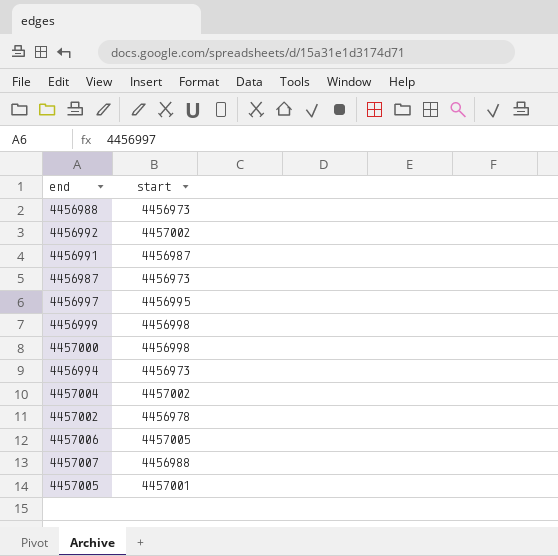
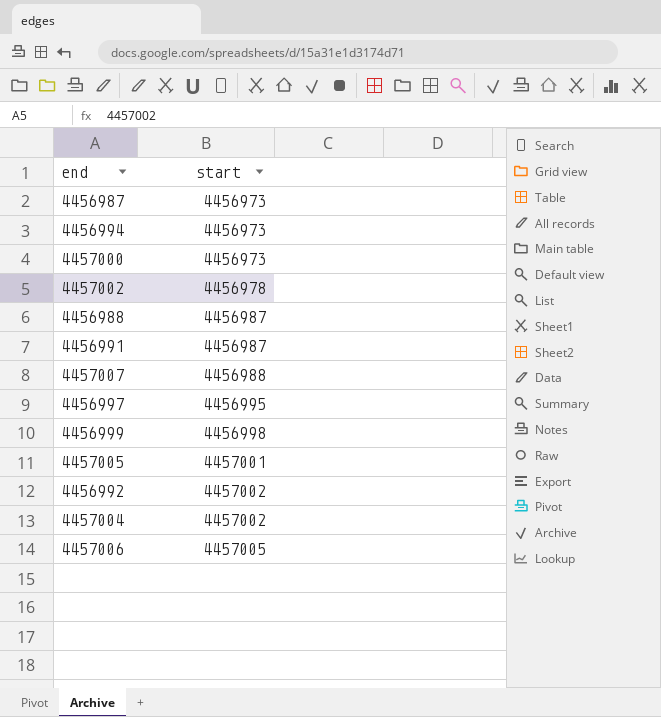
row order: none -> start ascending
4457000 | start: 4456998 -> 4456973
4456988 | start: 4456973 -> 4456987

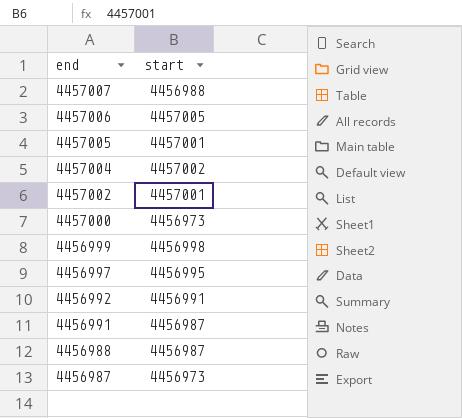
row order: start ascending -> end descending
row 4456994: 4456973 -> none
4457002 | start: 4456978 -> 4457001
4456992 | start: 4457002 -> 4456991

